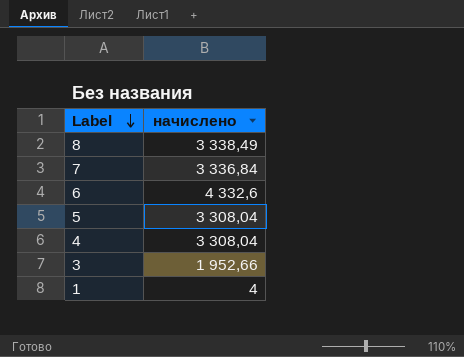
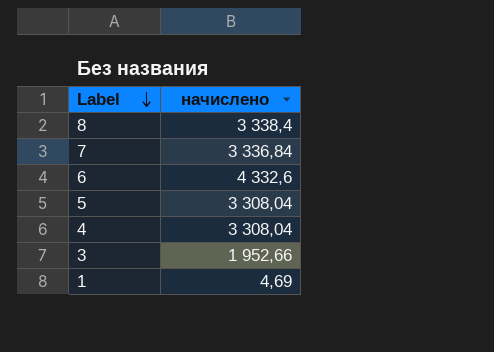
8 | начислено: 3 338,49 -> 3 338,4
1 | начислено: 4 -> 4,69

